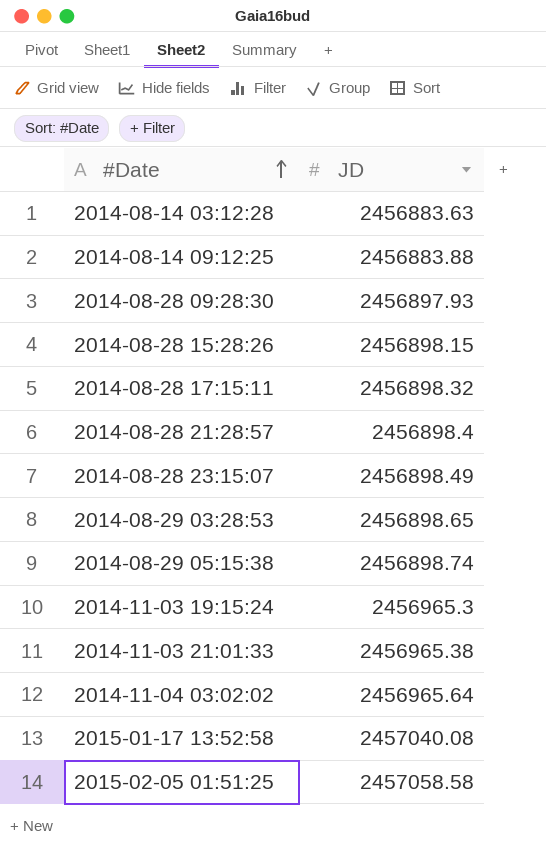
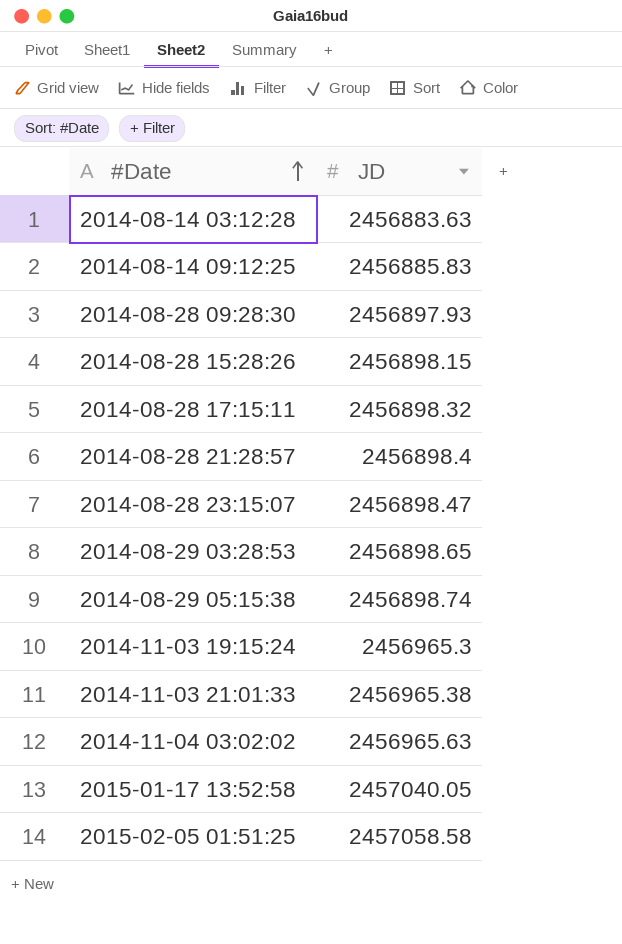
2014-08-14 09:12:25 | JD: 2456883.88 -> 2456885.83
2014-08-28 23:15:07 | JD: 2456898.49 -> 2456898.47
2014-11-04 03:02:02 | JD: 2456965.64 -> 2456965.63
2015-01-17 13:52:58 | JD: 2457040.08 -> 2457040.05

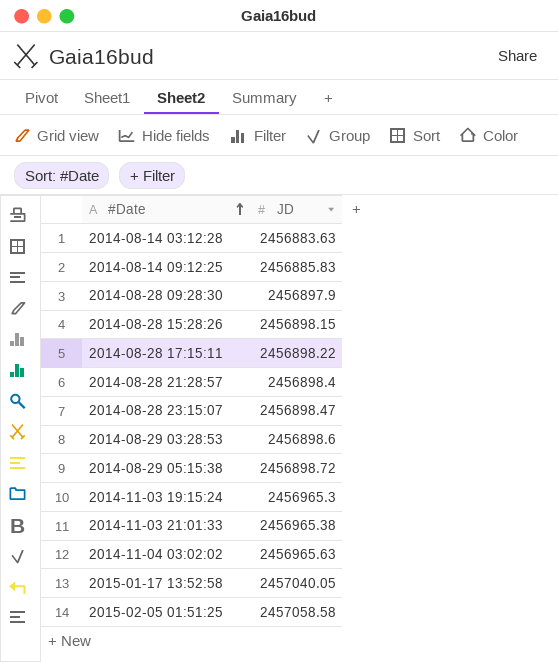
2014-08-28 09:28:30 | JD: 2456897.93 -> 2456897.9
2014-08-28 17:15:11 | JD: 2456898.32 -> 2456898.22
2014-08-29 03:28:53 | JD: 2456898.65 -> 2456898.6
2014-08-29 05:15:38 | JD: 2456898.74 -> 2456898.72

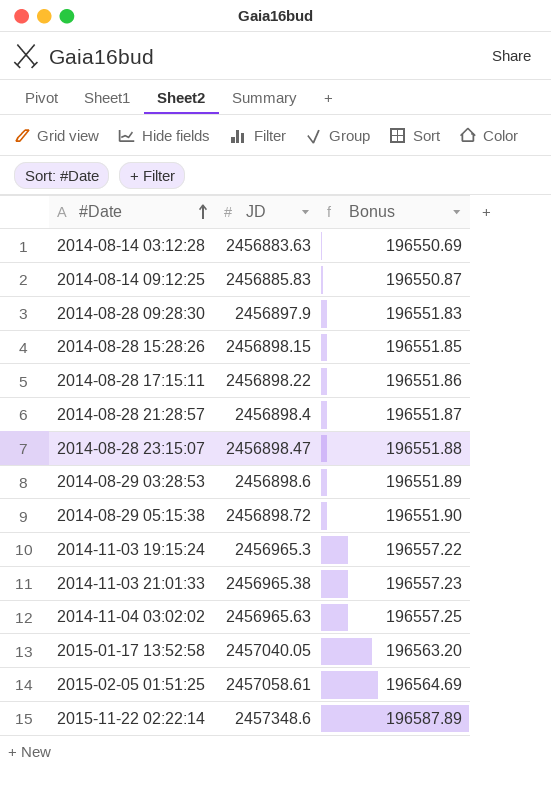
column Bonus | formula: none -> [JD] * 0.08
2015-02-05 01:51:25 | JD: 2457058.58 -> 2457058.61
row 2015-11-22 02:22:14: none -> 2457348.6 | 196587.89

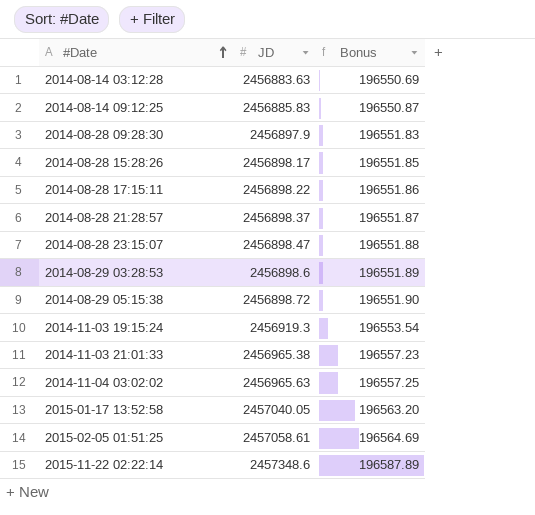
2014-08-28 15:28:26 | JD: 2456898.15 -> 2456898.17
2014-08-28 21:28:57 | JD: 2456898.4 -> 2456898.37
2014-11-03 19:15:24 | JD: 2456965.3 -> 2456919.3
2014-11-03 19:15:24 | Bonus: 196557.22 -> 196553.54

